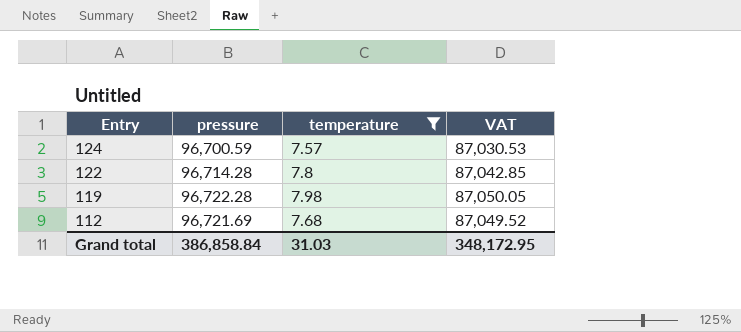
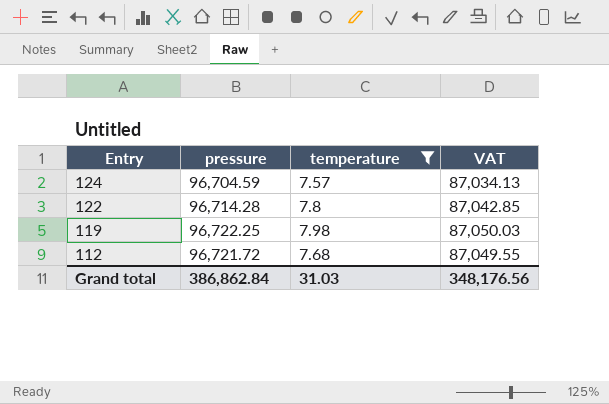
124 | pressure: 96,700.59 -> 96,704.59
124 | VAT: 87,030.53 -> 87,034.13
119 | pressure: 96,722.28 -> 96,722.25
119 | VAT: 87,050.05 -> 87,050.03
112 | pressure: 96,721.69 -> 96,721.72
112 | VAT: 87,049.52 -> 87,049.55
Grand total | pressure: 386,858.84 -> 386,862.84
Grand total | VAT: 348,172.95 -> 348,176.56

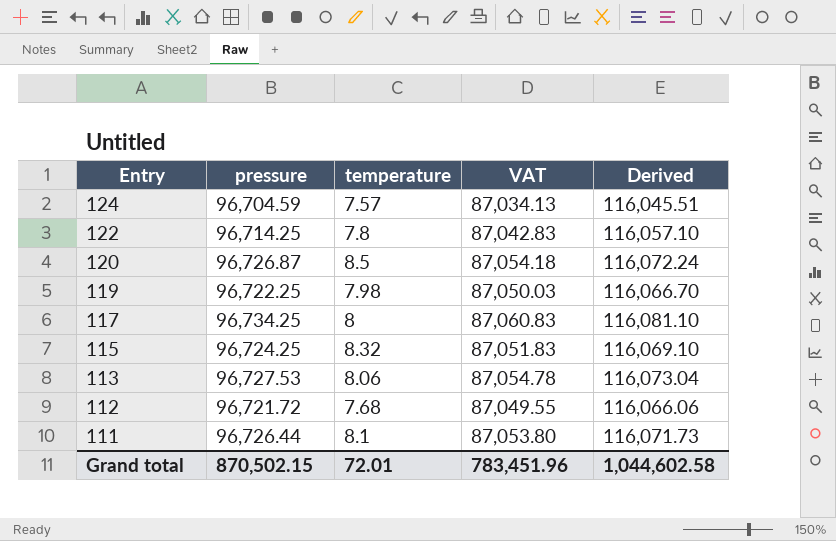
filter: temperature <= 7.98 -> none
column Derived | formula: none -> [pressure] * 1.2
122 | pressure: 96,714.28 -> 96,714.25
122 | VAT: 87,042.85 -> 87,042.83
Grand total | pressure: 386,862.84 -> 870,502.15
Grand total | temperature: 31.03 -> 72.01
Grand total | VAT: 348,176.56 -> 783,451.96

